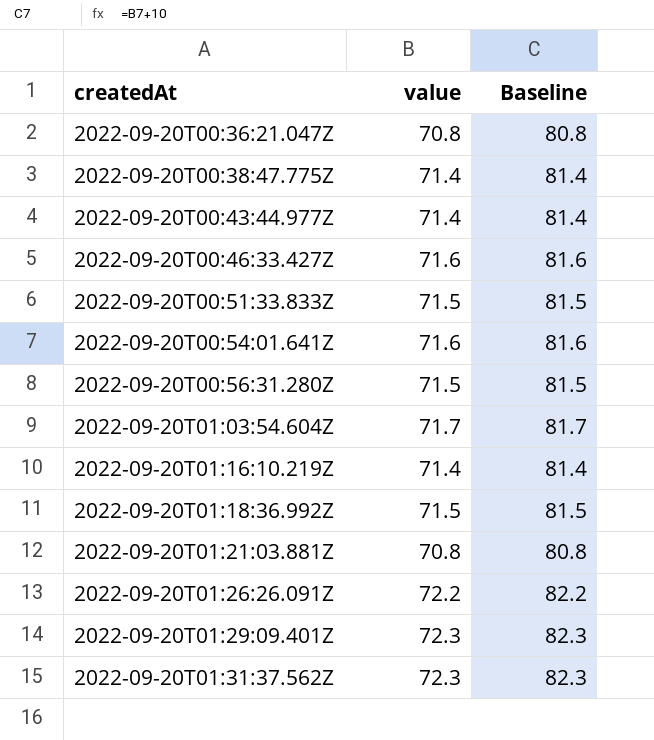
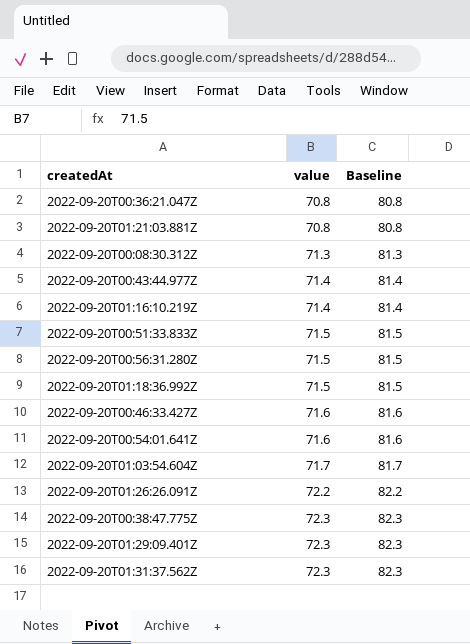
row order: createdAt ascending -> value ascending
row 2022-09-20T00:08:30.312Z: none -> 71.3 | 81.3
2022-09-20T00:38:47.775Z | value: 71.4 -> 72.3
2022-09-20T00:38:47.775Z | Baseline: 81.4 -> 82.3

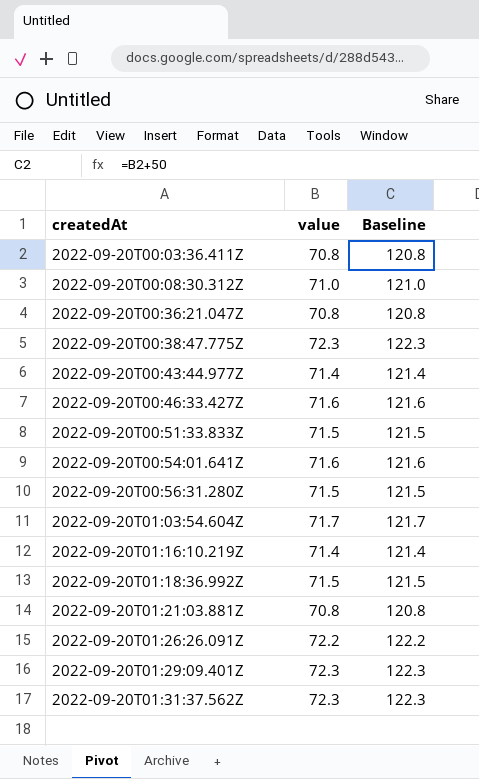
row order: value ascending -> createdAt ascending
column Baseline | formula: [value] + 10 -> [value] + 50
row 2022-09-20T00:03:36.411Z: none -> 70.8 | 120.8
2022-09-20T00:08:30.312Z | value: 71.3 -> 71.0

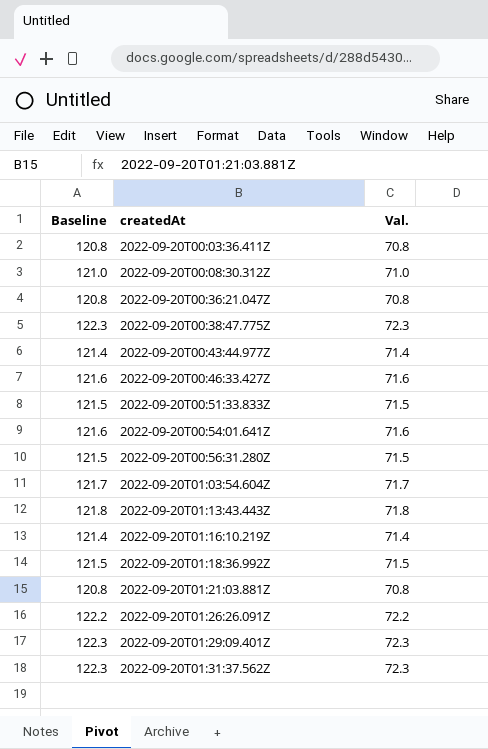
column Baseline | position: 3 -> 1
column name: value -> Val.
row 2022-09-20T01:13:43.443Z: none -> 121.8 | 71.8

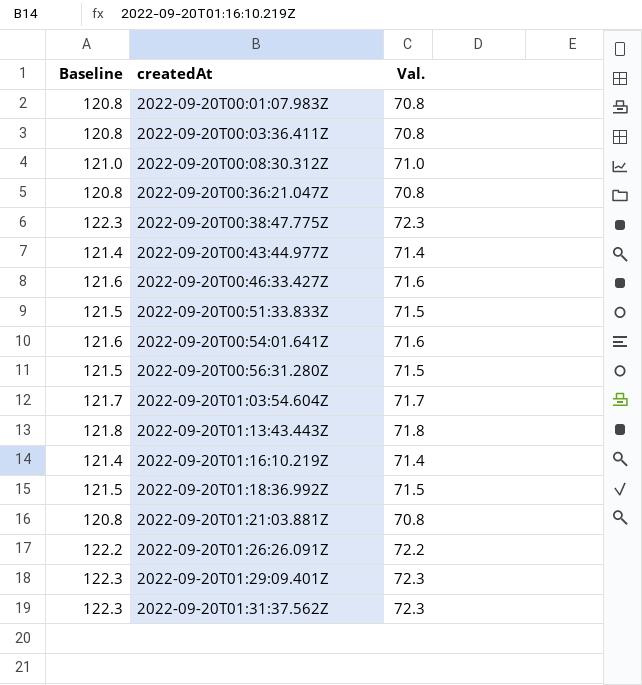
row 2022-09-20T00:01:07.983Z: none -> 120.8 | 70.8

